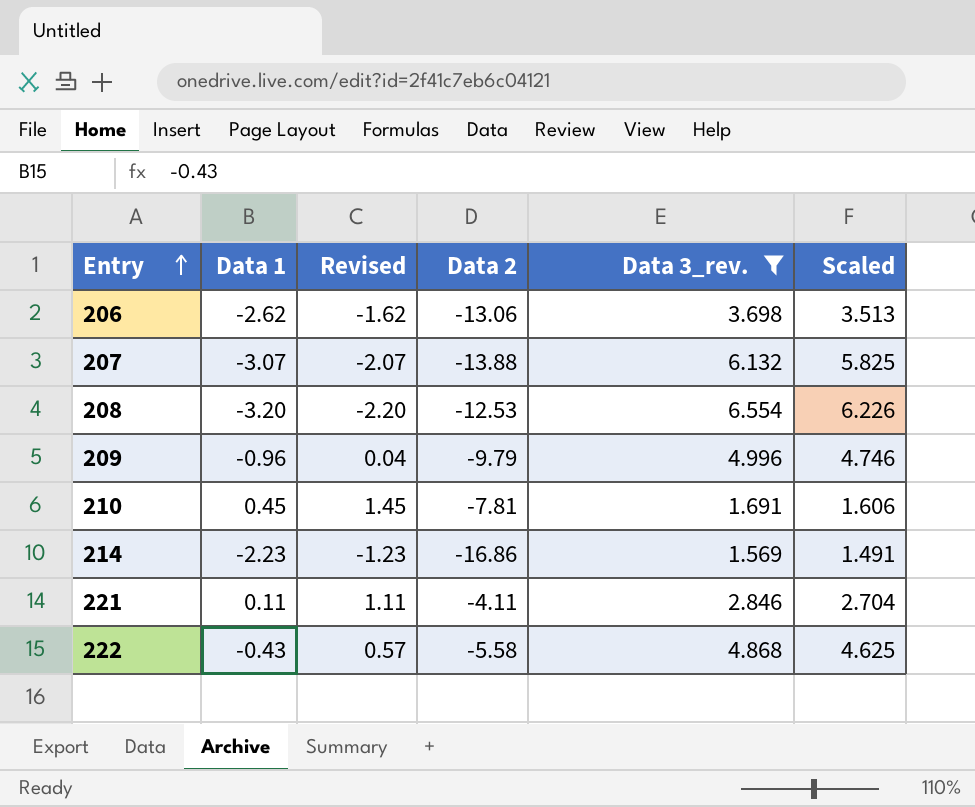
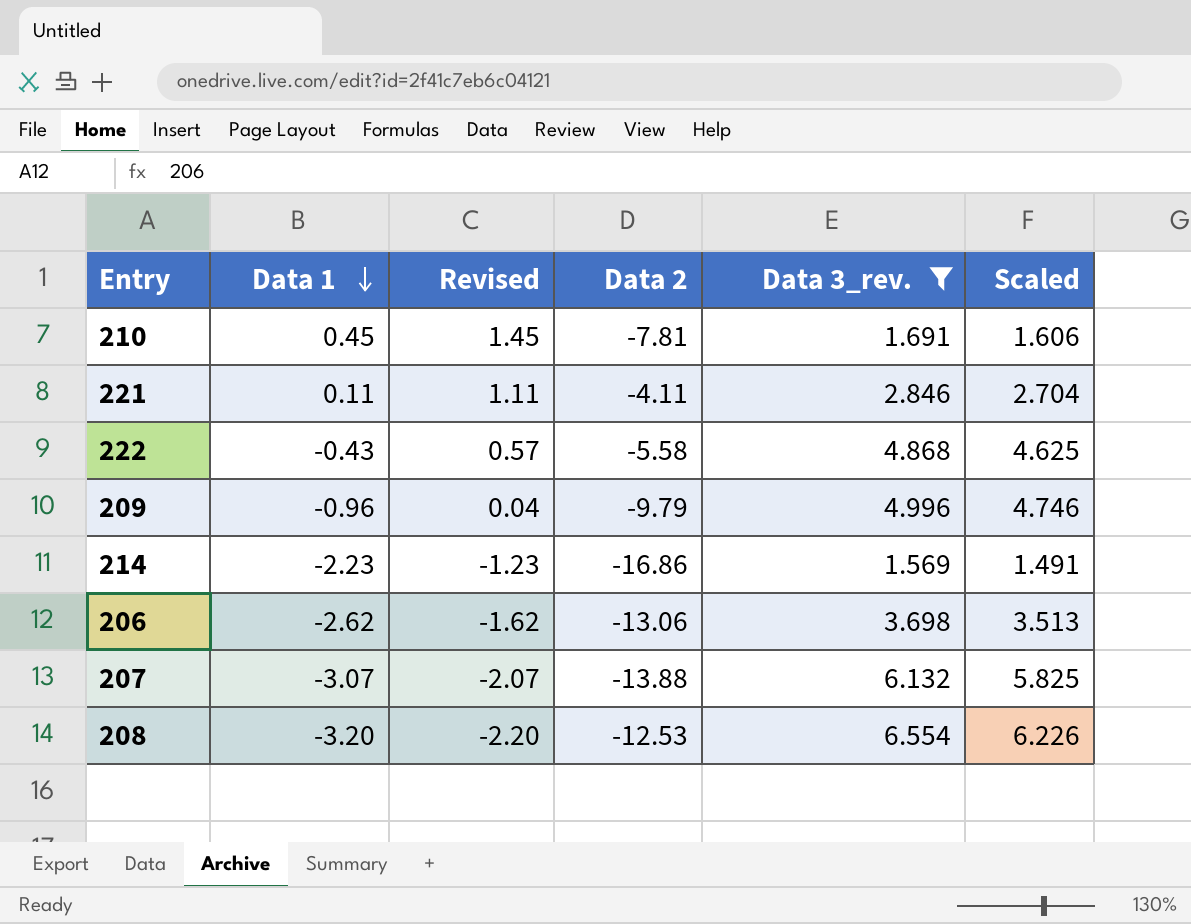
row order: Entry ascending -> Data 1 descending

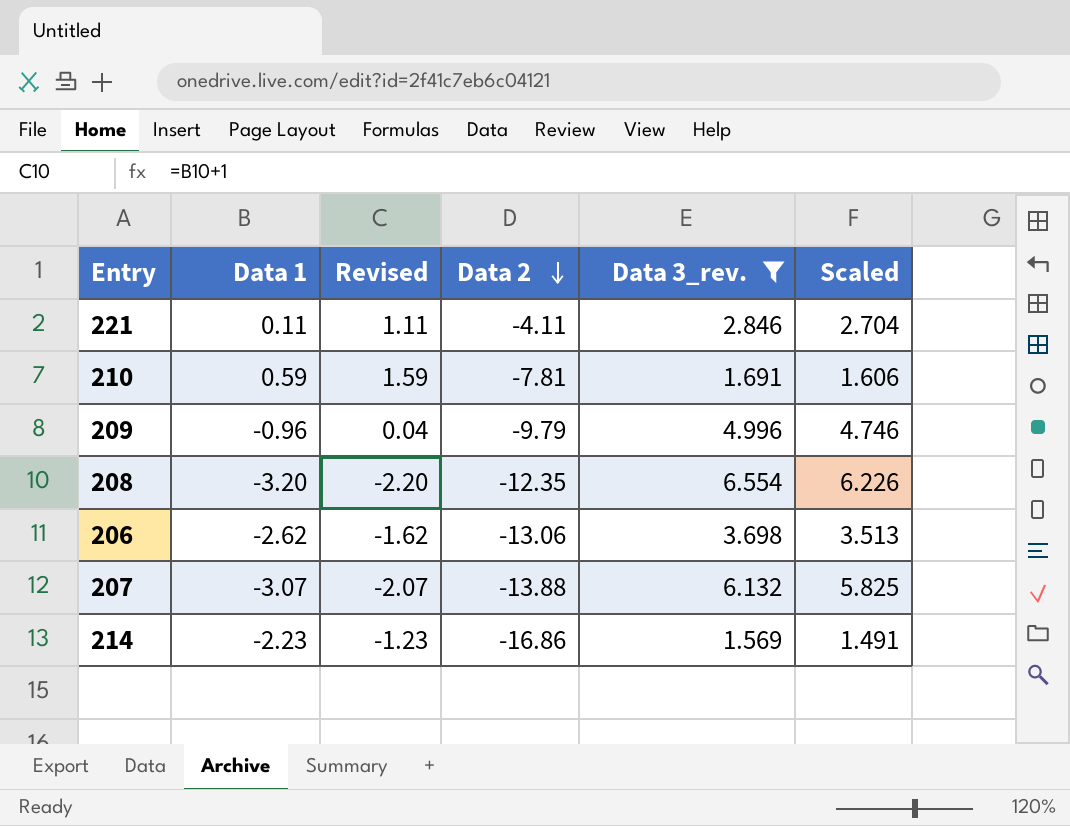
row order: Data 1 descending -> Data 2 descending
row 222: -0.43 | 0.57 | -5.58 | 4.868 | 4.625 -> none
210 | Data 1: 0.45 -> 0.59
210 | Revised: 1.45 -> 1.59
208 | Data 2: -12.53 -> -12.35

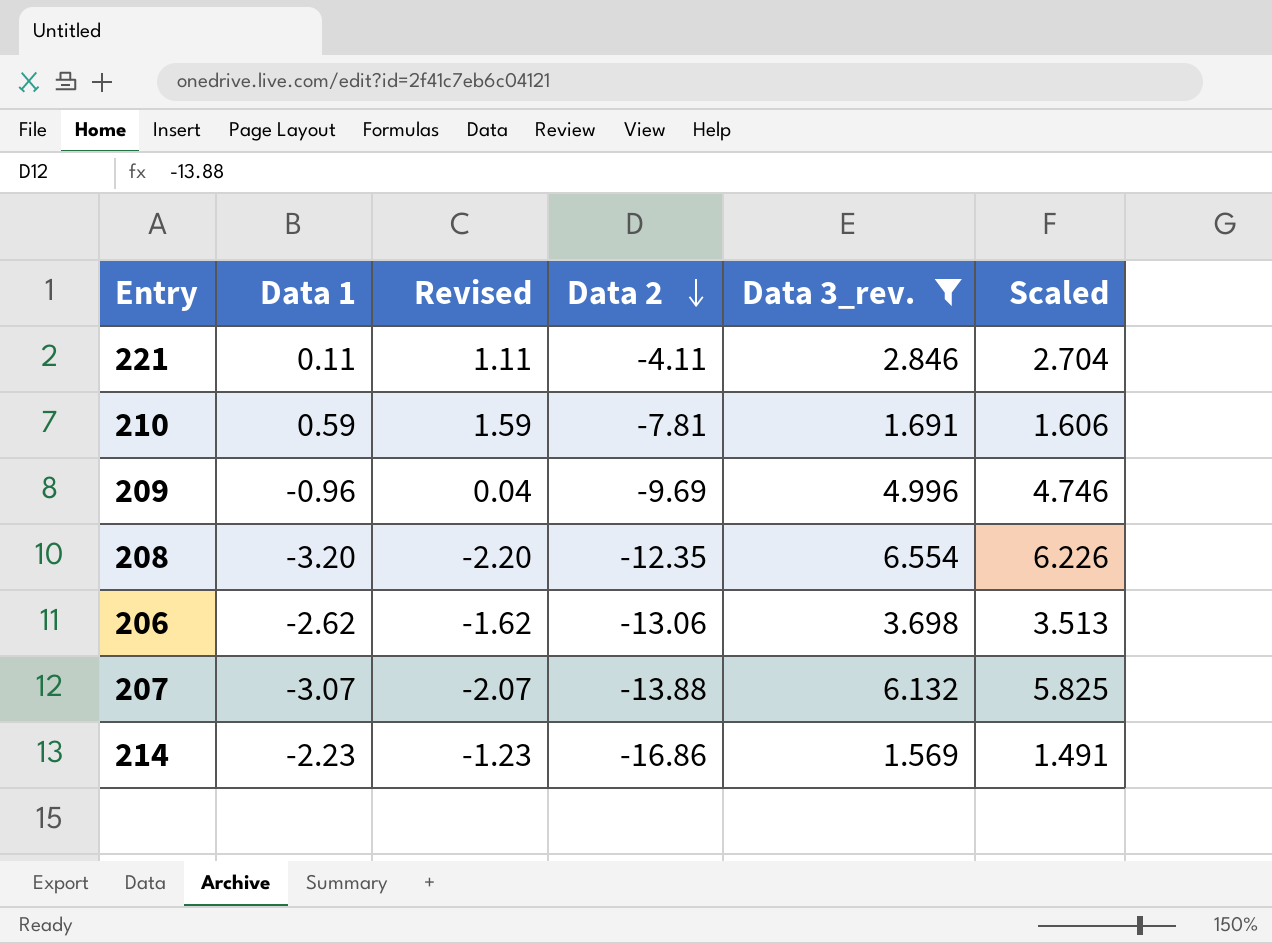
209 | Data 2: -9.79 -> -9.69

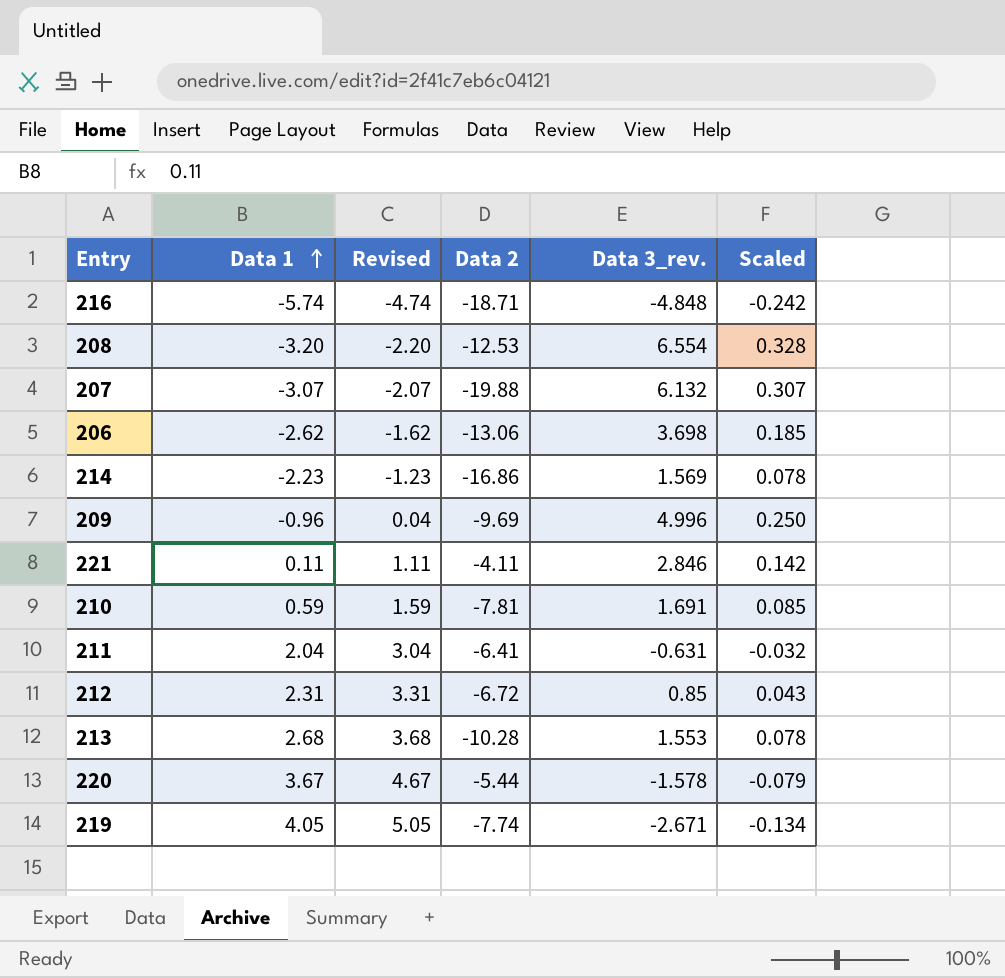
filter: Data 3_rev. >= 1.569 -> none
row order: Data 2 descending -> Data 1 ascending
column Scaled | formula: [Data 3_rev.] * 0.95 -> [Data 3_rev.] * 0.05
208 | Data 2: -12.35 -> -12.53
207 | Data 2: -13.88 -> -19.88

